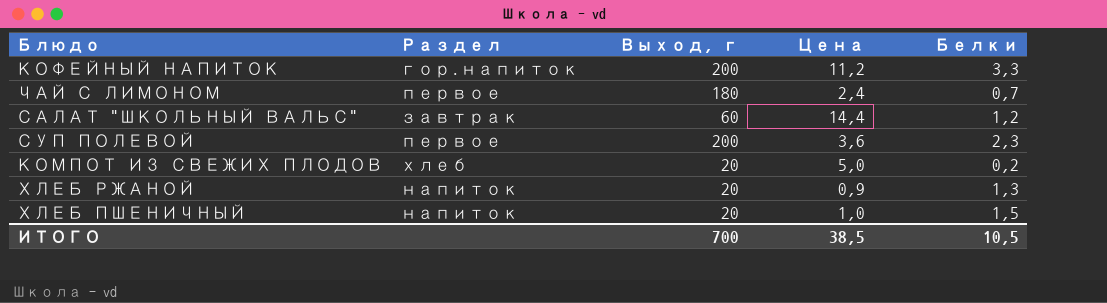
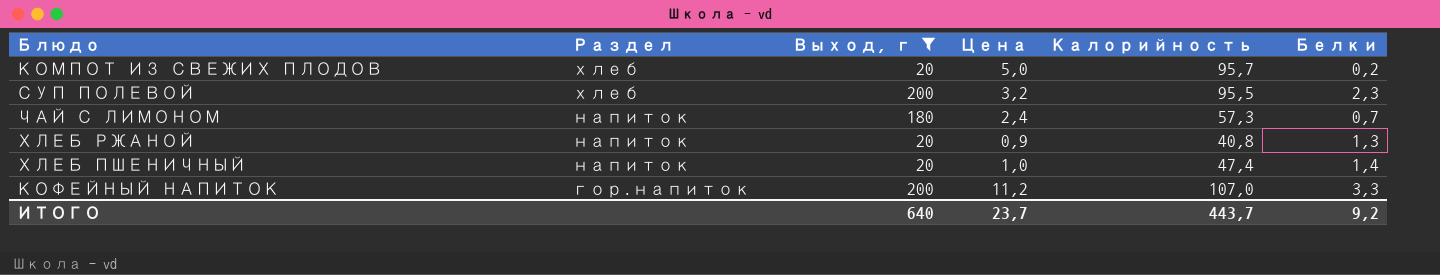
filter: none -> Выход, г != 60
row order: none -> Раздел descending
column Калорийность | position: none -> 5
СУП ПОЛЕВОЙ | Раздел: первое -> хлеб
СУП ПОЛЕВОЙ | Цена: 3,6 -> 3,2
ЧАЙ С ЛИМОНОМ | Раздел: первое -> напиток
ХЛЕБ ПШЕНИЧНЫЙ | Белки: 1,5 -> 1,4
ИТОГО | Выход, г: 700 -> 640
ИТОГО | Цена: 38,5 -> 23,7
ИТОГО | Белки: 10,5 -> 9,2

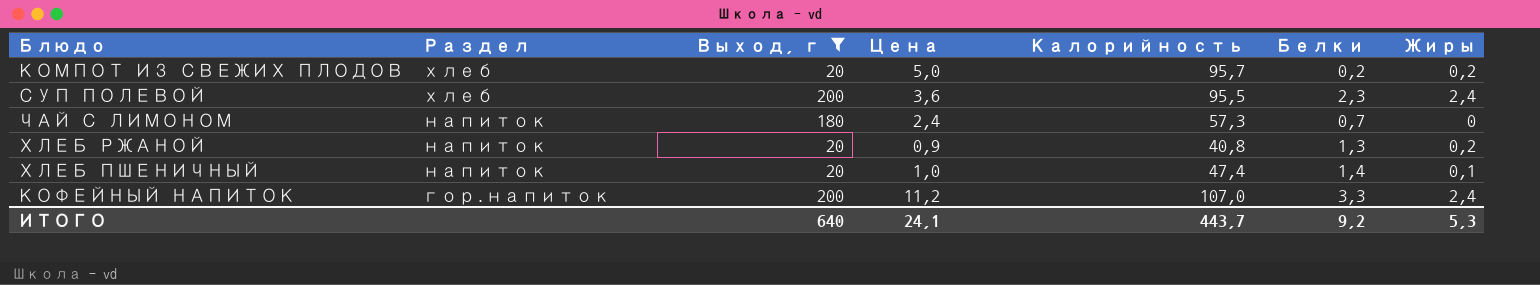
column Жиры | position: none -> 7
СУП ПОЛЕВОЙ | Цена: 3,2 -> 3,6
ИТОГО | Цена: 23,7 -> 24,1

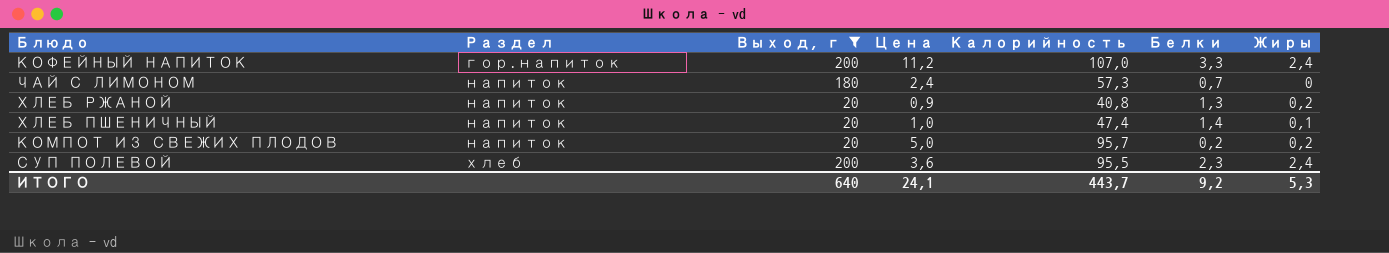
row order: Раздел descending -> Раздел ascending
КОМПОТ ИЗ СВЕЖИХ ПЛОДОВ | Раздел: хлеб -> напиток

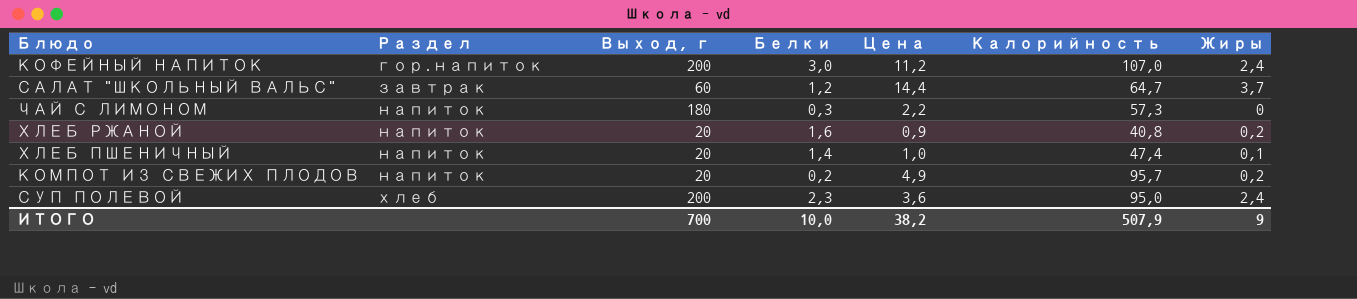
filter: Выход, г != 60 -> none
column Белки | position: 6 -> 4
КОФЕЙНЫЙ НАПИТОК | Белки: 3,3 -> 3,0
ЧАЙ С ЛИМОНОМ | Белки: 0,7 -> 0,3
ЧАЙ С ЛИМОНОМ | Цена: 2,4 -> 2,2
ХЛЕБ РЖАНОЙ | Белки: 1,3 -> 1,6
КОМПОТ ИЗ СВЕЖИХ ПЛОДОВ | Цена: 5,0 -> 4,9
СУП ПОЛЕВОЙ | Калорийность: 95,5 -> 95,0
ИТОГО | Выход, г: 640 -> 700
ИТОГО | Белки: 9,2 -> 10,0
ИТОГО | Цена: 24,1 -> 38,2
ИТОГО | Калорийность: 443,7 -> 507,9
ИТОГО | Жиры: 5,3 -> 9

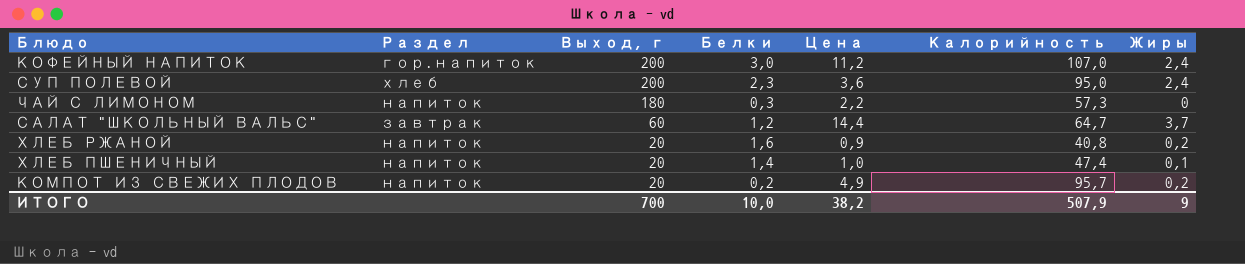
row order: Раздел ascending -> Выход, г descending

